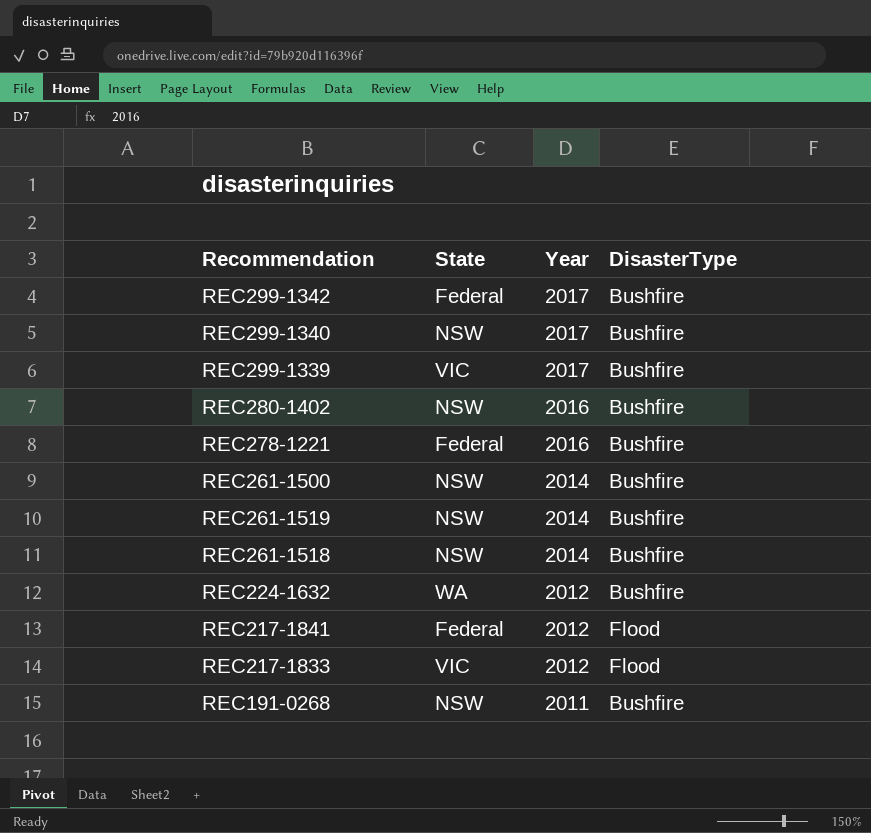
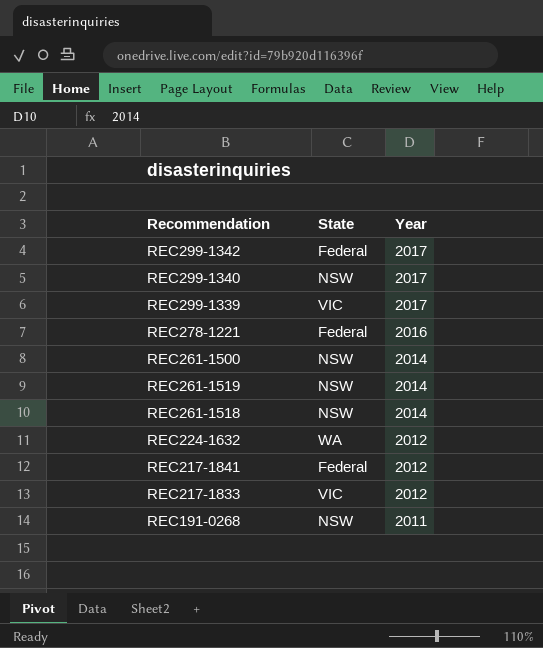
column DisasterType | position: 4 -> none
row REC280-1402: NSW | 2016 | Bushfire -> none

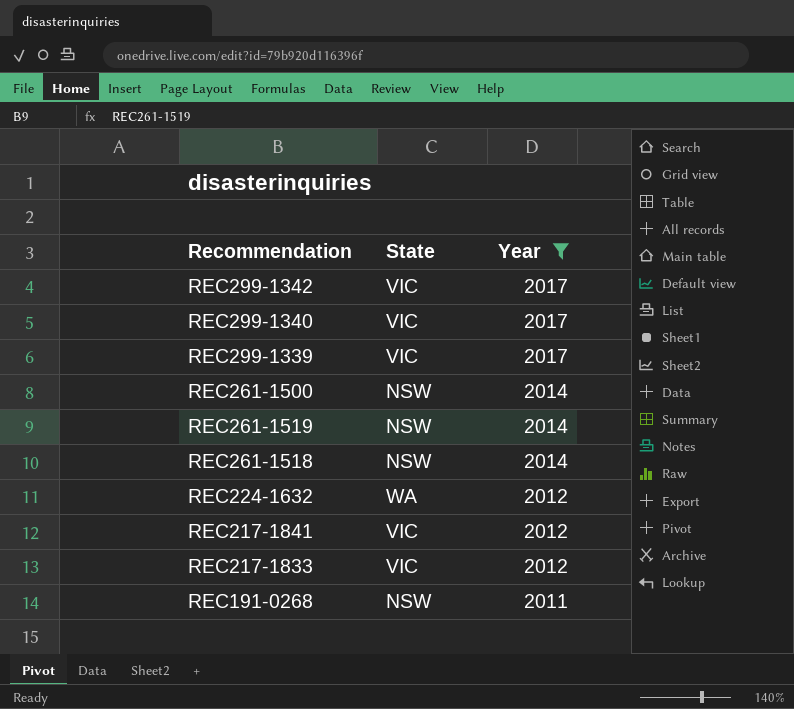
filter: none -> Year != 2016
REC299-1342 | State: Federal -> VIC
REC299-1340 | State: NSW -> VIC
REC217-1841 | State: Federal -> VIC

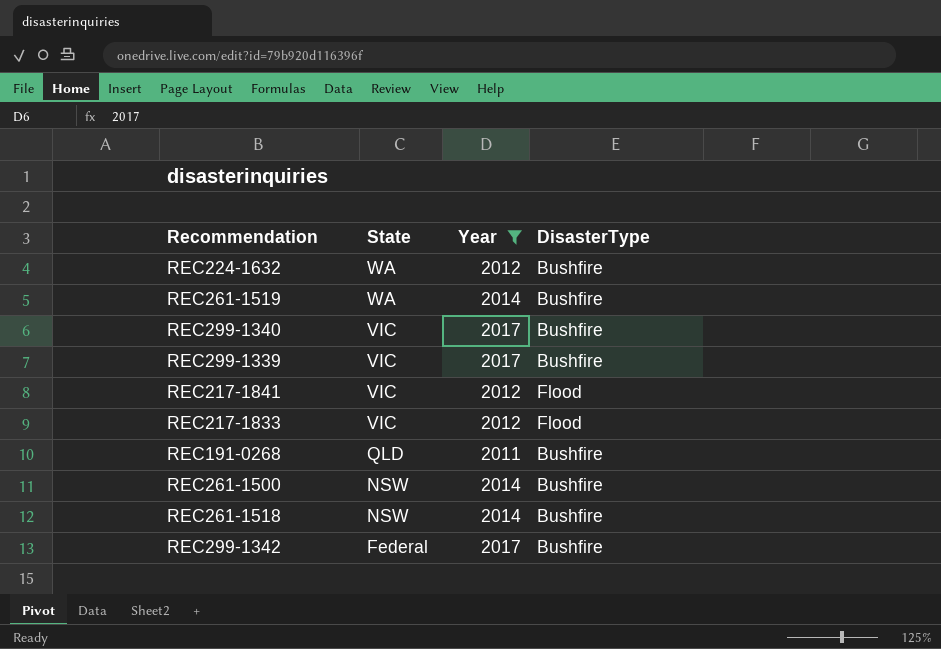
row order: Year descending -> State descending
column DisasterType | position: none -> 4
REC261-1519 | State: NSW -> WA
REC191-0268 | State: NSW -> QLD
REC299-1342 | State: VIC -> Federal

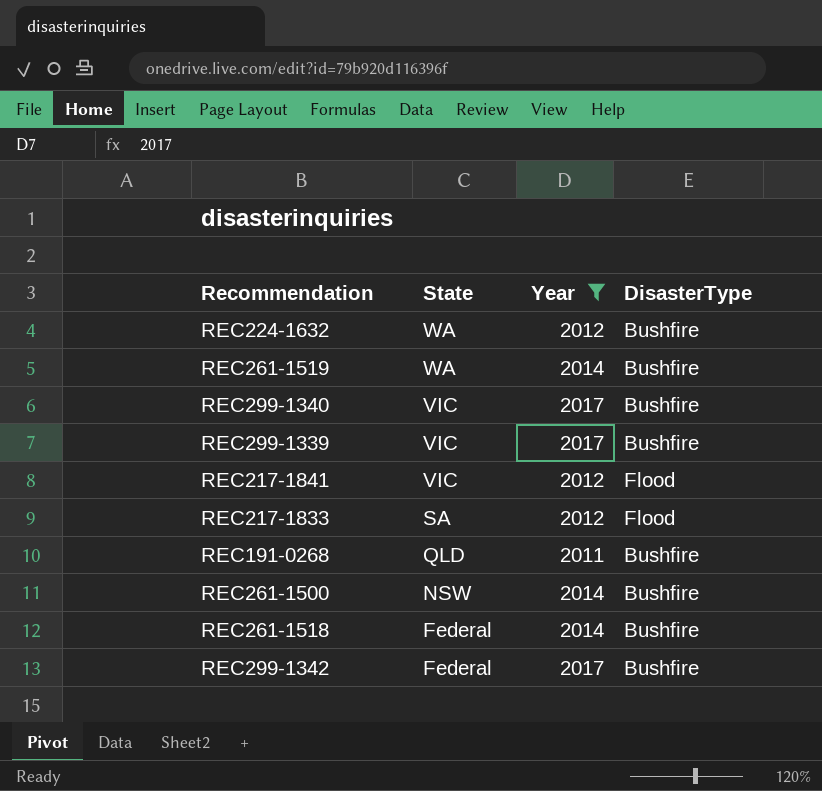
REC217-1833 | State: VIC -> SA
REC261-1518 | State: NSW -> Federal

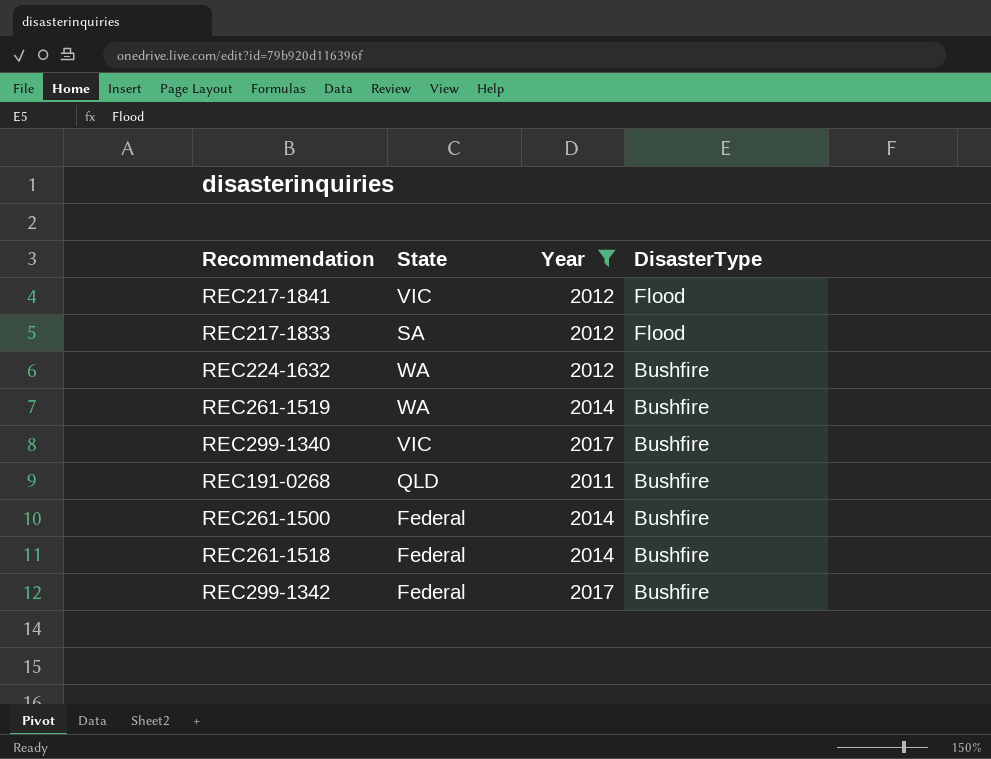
row order: State descending -> DisasterType descending
row REC299-1339: VIC | 2017 | Bushfire -> none
REC261-1500 | State: NSW -> Federal

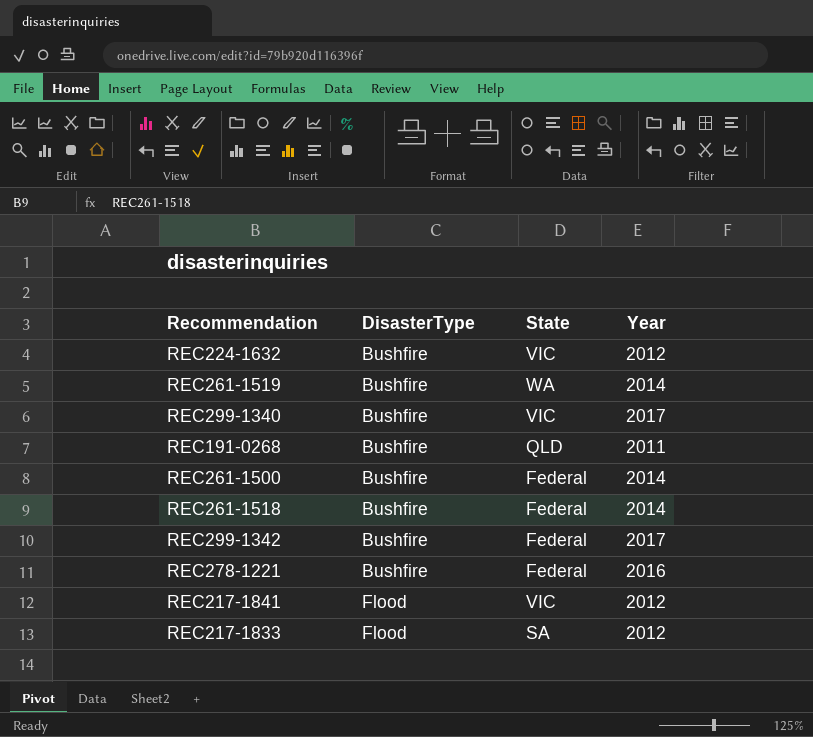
filter: Year != 2016 -> none
row order: DisasterType descending -> DisasterType ascending
column DisasterType | position: 4 -> 2
REC224-1632 | State: WA -> VIC

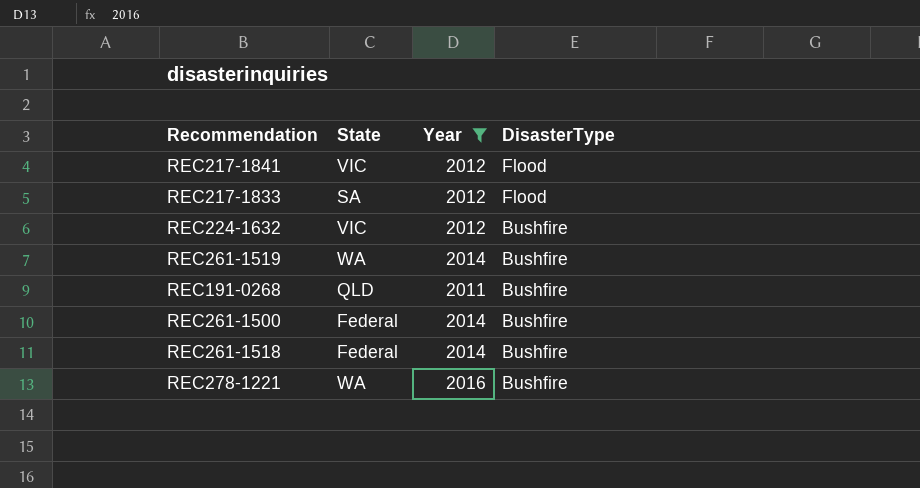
filter: none -> Year != 2017
row order: DisasterType ascending -> DisasterType descending
column DisasterType | position: 2 -> 4
REC278-1221 | State: Federal -> WA

